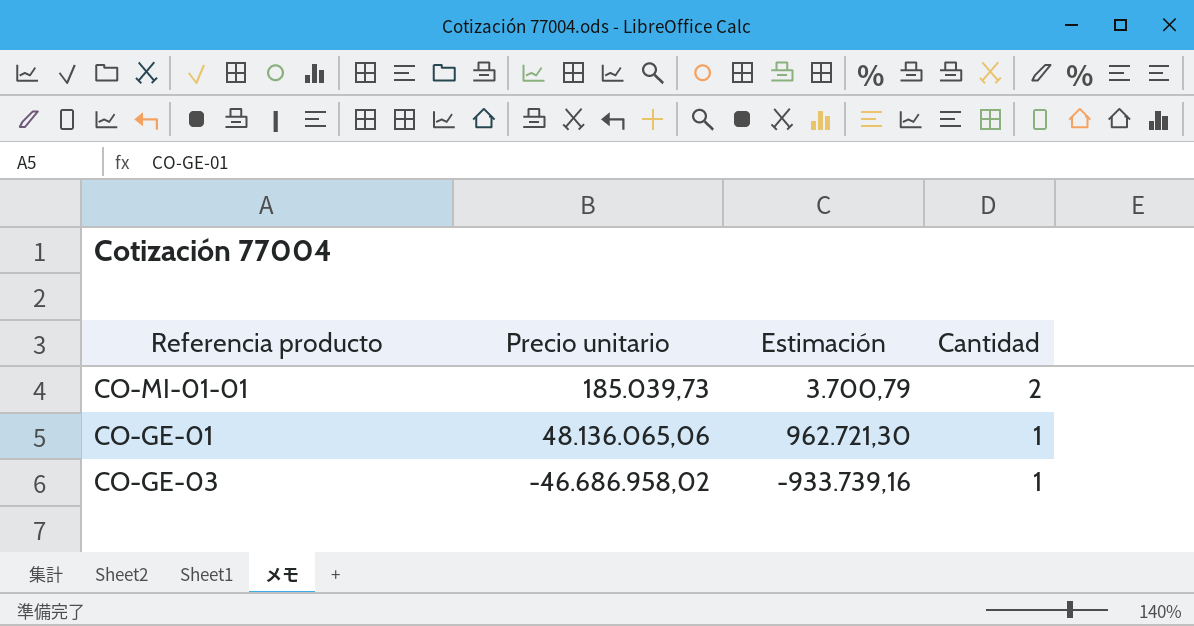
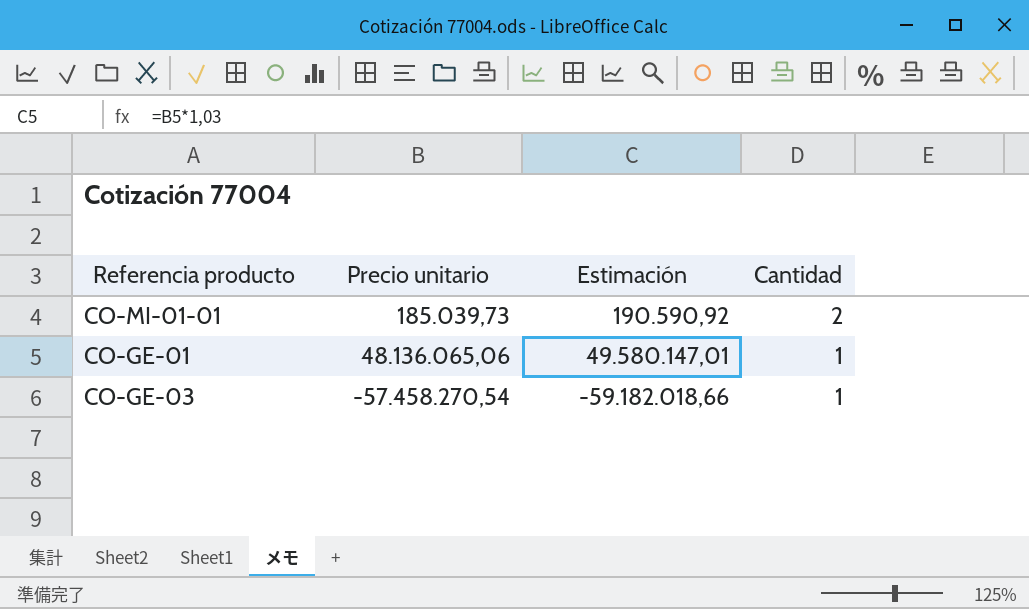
column Estimación | formula: [Precio unitario] * 0,02 -> [Precio unitario] * 1,03
CO-GE-03 | Precio unitario: -46.686.958,02 -> -57.458.270,54

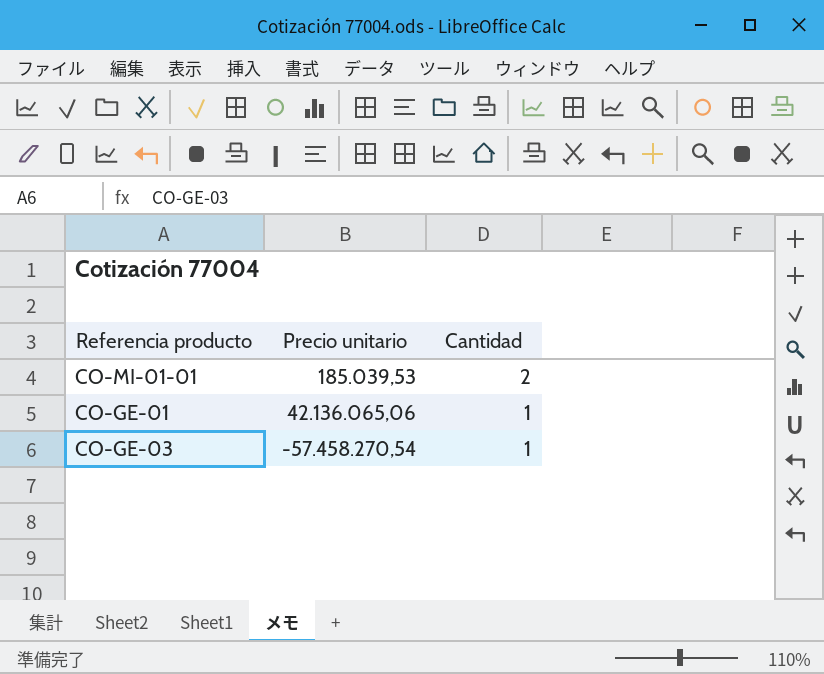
column Estimación | formula: [Precio unitario] * 1,03 -> none
CO-MI-01-01 | Precio unitario: 185.039,73 -> 185.039,53
CO-GE-01 | Precio unitario: 48.136.065,06 -> 42.136.065,06

